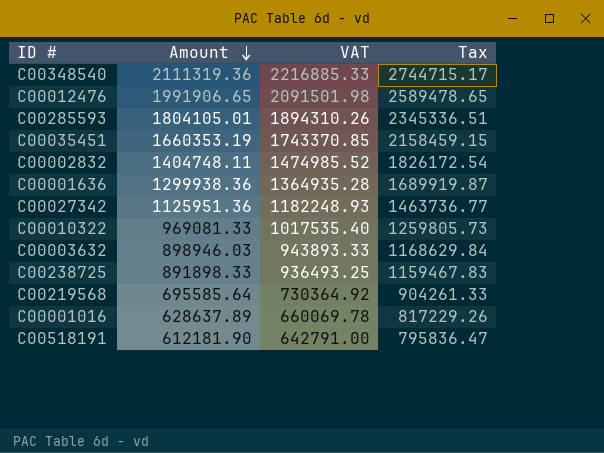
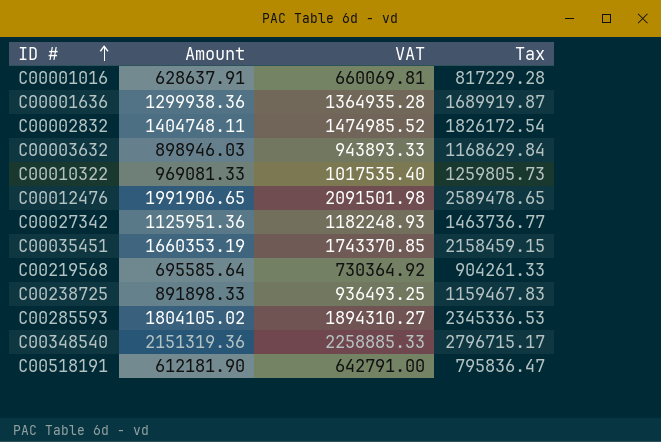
row order: Amount descending -> ID # ascending
C00001016 | Amount: 628637.89 -> 628637.91
C00001016 | VAT: 660069.78 -> 660069.81
C00001016 | Tax: 817229.26 -> 817229.28
C00285593 | Amount: 1804105.01 -> 1804105.02
C00285593 | VAT: 1894310.26 -> 1894310.27
C00285593 | Tax: 2345336.51 -> 2345336.53
C00348540 | Amount: 2111319.36 -> 2151319.36
C00348540 | VAT: 2216885.33 -> 2258885.33
C00348540 | Tax: 2744715.17 -> 2796715.17

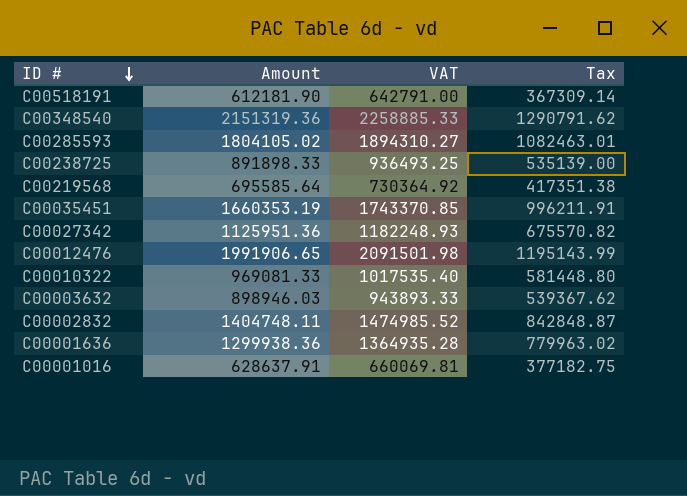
row order: ID # ascending -> ID # descending
column Tax | formula: [Amount] * 1.3 -> [Amount] * 0.6

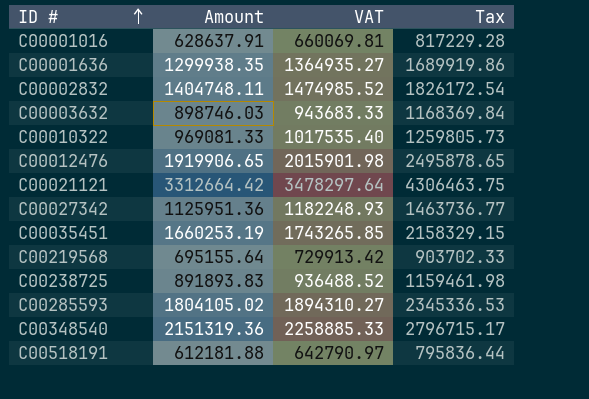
row order: ID # descending -> ID # ascending
column Tax | formula: [Amount] * 0.6 -> [Amount] * 1.3
C00001636 | Amount: 1299938.36 -> 1299938.35
C00001636 | VAT: 1364935.28 -> 1364935.27
C00003632 | Amount: 898946.03 -> 898746.03
C00003632 | VAT: 943893.33 -> 943683.33
C00012476 | Amount: 1991906.65 -> 1919906.65
C00012476 | VAT: 2091501.98 -> 2015901.98
row C00021121: none -> 3312664.42 | 3478297.64 | 4306463.75
C00035451 | Amount: 1660353.19 -> 1660253.19
C00035451 | VAT: 1743370.85 -> 1743265.85
C00219568 | Amount: 695585.64 -> 695155.64
C00219568 | VAT: 730364.92 -> 729913.42
C00238725 | Amount: 891898.33 -> 891893.83
C00238725 | VAT: 936493.25 -> 936488.52
C00518191 | Amount: 612181.90 -> 612181.88
C00518191 | VAT: 642791.00 -> 642790.97

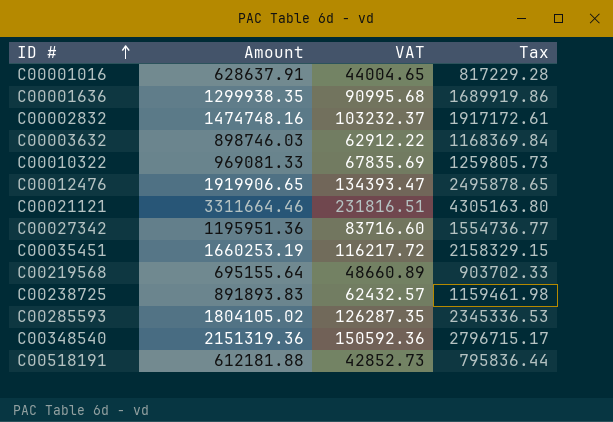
column VAT | formula: [Amount] * 1.05 -> [Amount] * 0.07
C00002832 | Amount: 1404748.11 -> 1474748.16
C00002832 | Tax: 1826172.54 -> 1917172.61
C00021121 | Amount: 3312664.42 -> 3311664.46
C00021121 | Tax: 4306463.75 -> 4305163.80
C00027342 | Amount: 1125951.36 -> 1195951.36
C00027342 | Tax: 1463736.77 -> 1554736.77

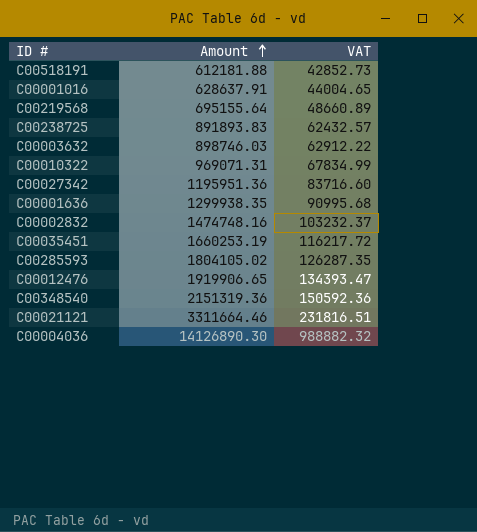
row order: ID # ascending -> Amount ascending
column Tax | formula: [Amount] * 1.3 -> none
C00010322 | Amount: 969081.33 -> 969071.31
C00010322 | VAT: 67835.69 -> 67834.99
row C00004036: none -> 14126890.30 | 988882.32

